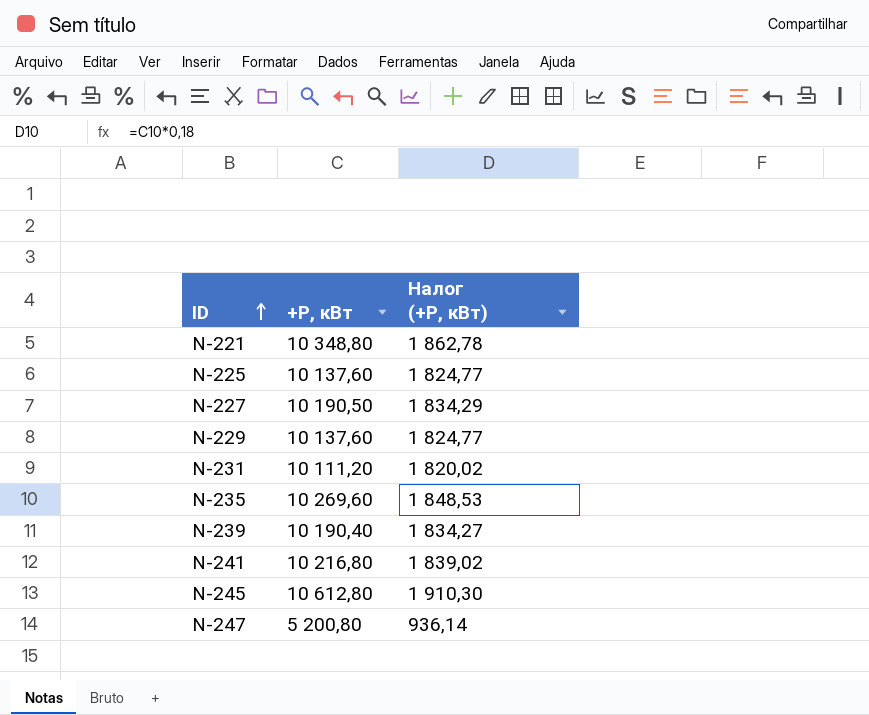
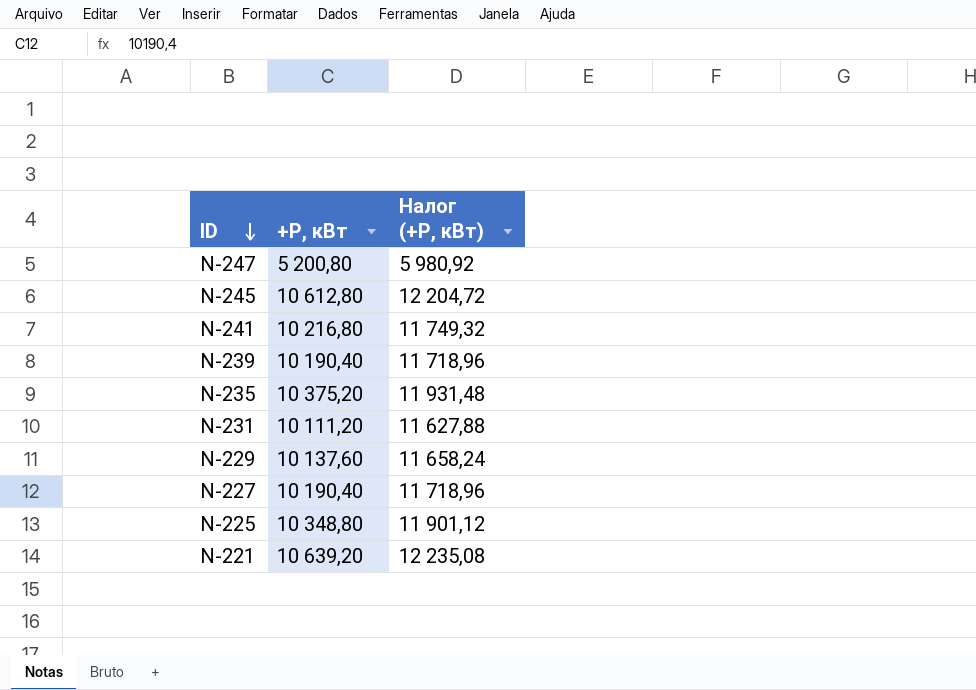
row order: ID ascending -> ID descending
column Налог (+P, кВт) | formula: [+P, кВт] * 0,18 -> [+P, кВт] * 1,15
N-235 | +P, кВт: 10 269,60 -> 10 375,20
N-227 | +P, кВт: 10 190,50 -> 10 190,40
N-225 | +P, кВт: 10 137,60 -> 10 348,80
N-221 | +P, кВт: 10 348,80 -> 10 639,20

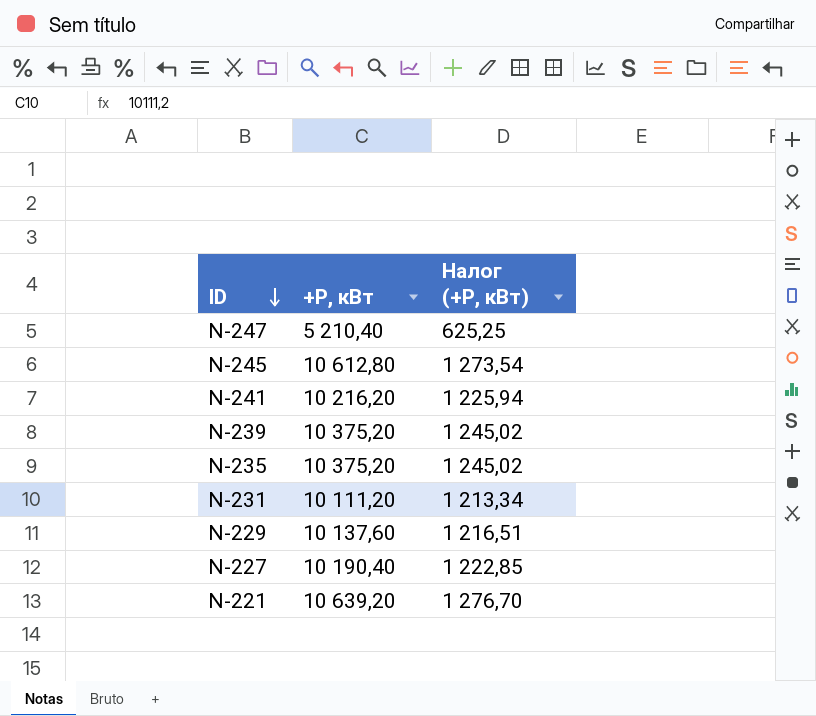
column Налог (+P, кВт) | formula: [+P, кВт] * 1,15 -> [+P, кВт] * 0,12
row N-225: 10 348,80 | 11 901,12 -> none
N-247 | +P, кВт: 5 200,80 -> 5 210,40
N-241 | +P, кВт: 10 216,80 -> 10 216,20
N-239 | +P, кВт: 10 190,40 -> 10 375,20

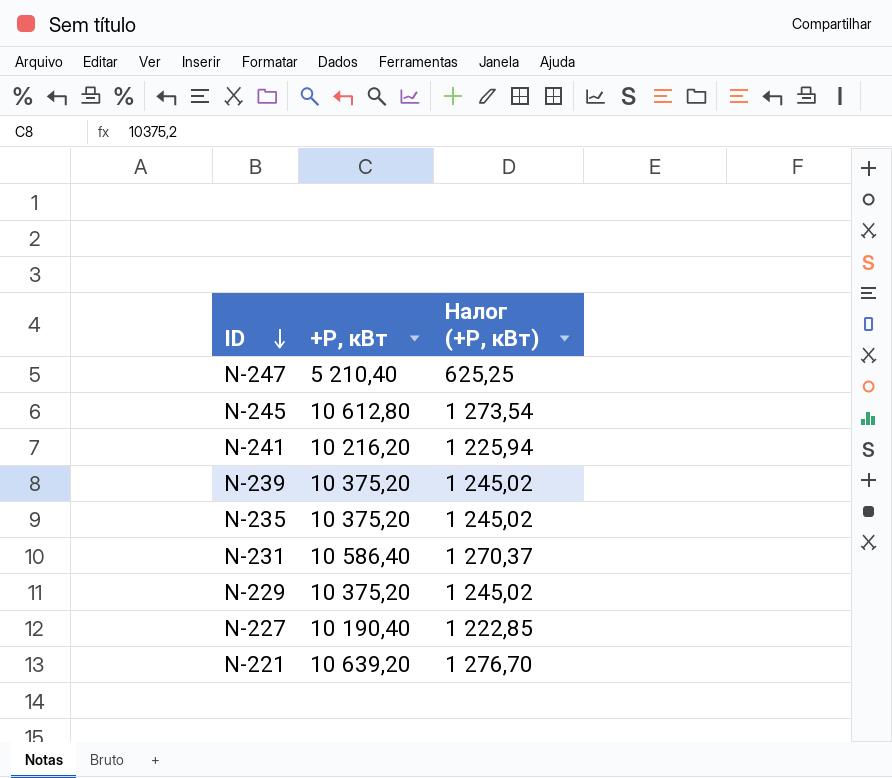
N-231 | +P, кВт: 10 111,20 -> 10 586,40
N-231 | Налог (+P, кВт): 1 213,34 -> 1 270,37
N-229 | +P, кВт: 10 137,60 -> 10 375,20
N-229 | Налог (+P, кВт): 1 216,51 -> 1 245,02

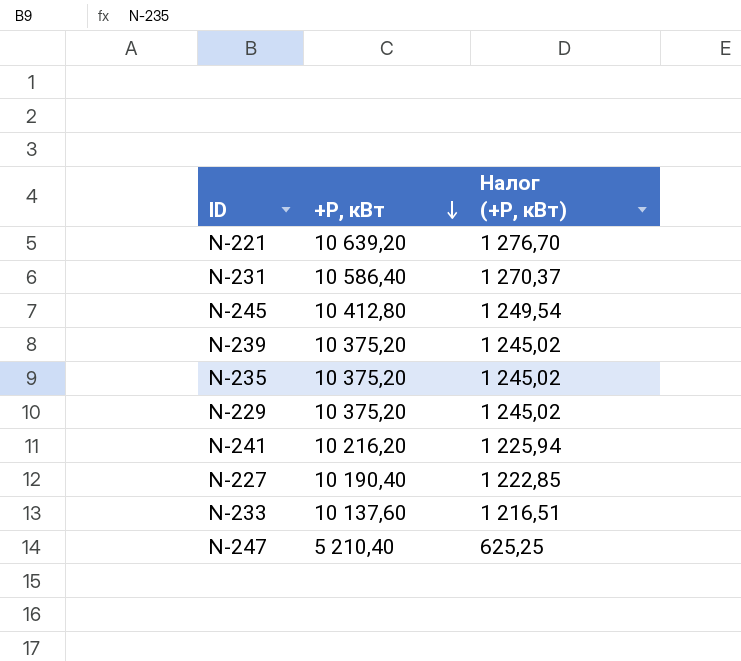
row order: ID descending -> +P, кВт descending
N-245 | +P, кВт: 10 612,80 -> 10 412,80
N-245 | Налог (+P, кВт): 1 273,54 -> 1 249,54
row N-233: none -> 10 137,60 | 1 216,51

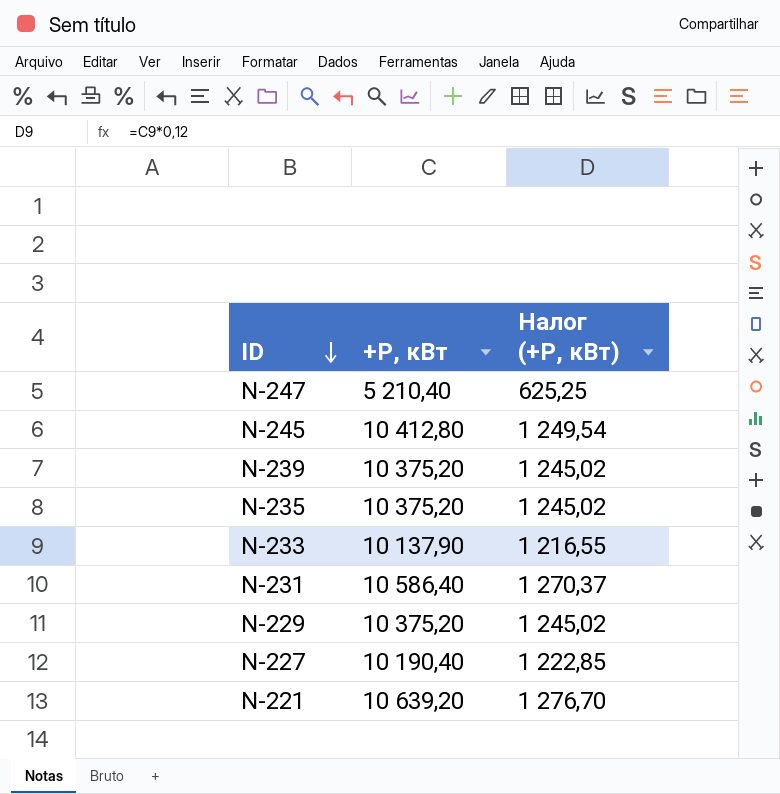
row order: +P, кВт descending -> ID descending
row N-241: 10 216,20 | 1 225,94 -> none
N-233 | +P, кВт: 10 137,60 -> 10 137,90
N-233 | Налог (+P, кВт): 1 216,51 -> 1 216,55

